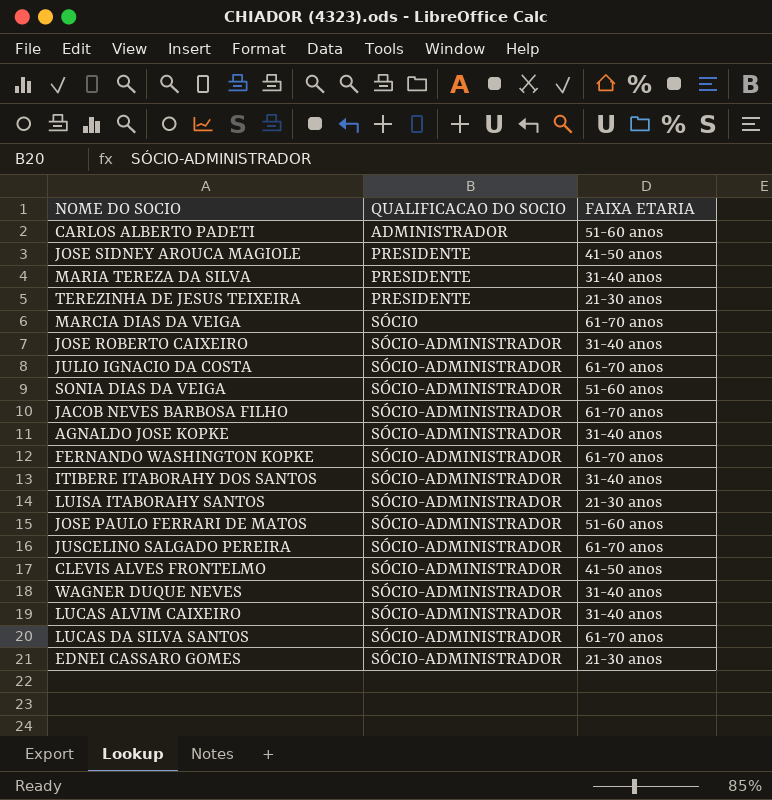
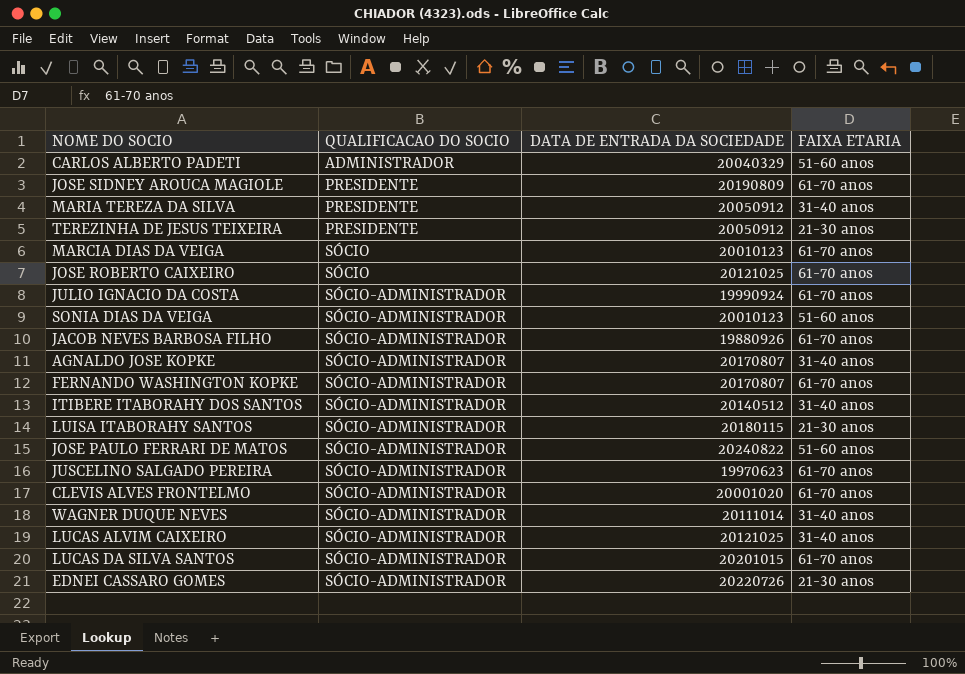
column DATA DE ENTRADA DA SOCIEDADE | position: none -> 3
JOSE SIDNEY AROUCA MAGIOLE | FAIXA ETARIA: 41-50 anos -> 61-70 anos
JOSE ROBERTO CAIXEIRO | QUALIFICACAO DO SOCIO: SÓCIO-ADMINISTRADOR -> SÓCIO
JOSE ROBERTO CAIXEIRO | FAIXA ETARIA: 31-40 anos -> 61-70 anos
CLEVIS ALVES FRONTELMO | FAIXA ETARIA: 41-50 anos -> 61-70 anos

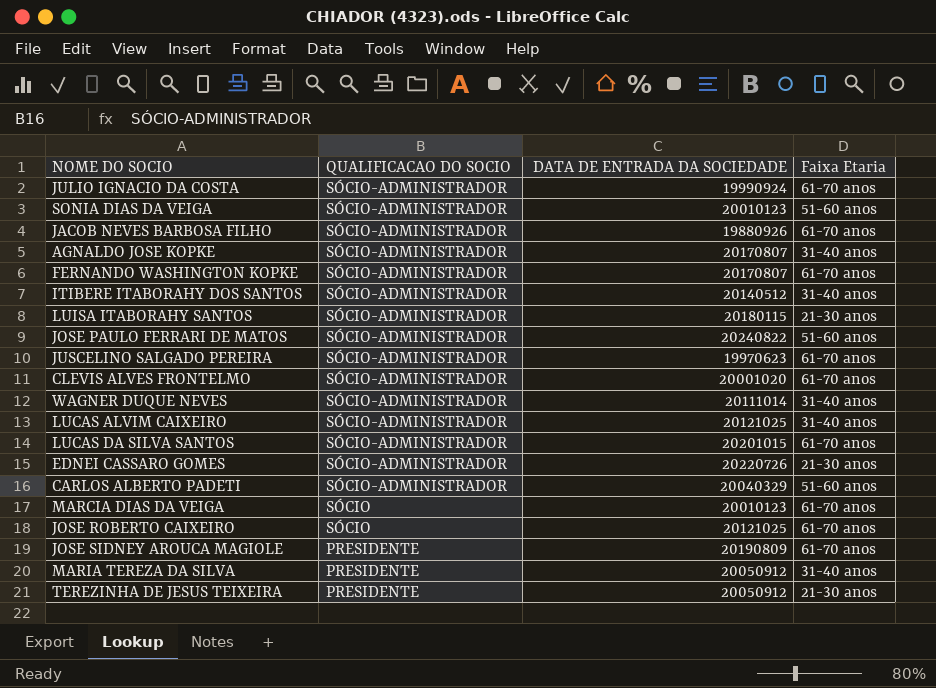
row order: QUALIFICACAO DO SOCIO ascending -> QUALIFICACAO DO SOCIO descending
column name: FAIXA ETARIA -> Faixa Etaria
CARLOS ALBERTO PADETI | QUALIFICACAO DO SOCIO: ADMINISTRADOR -> SÓCIO-ADMINISTRADOR

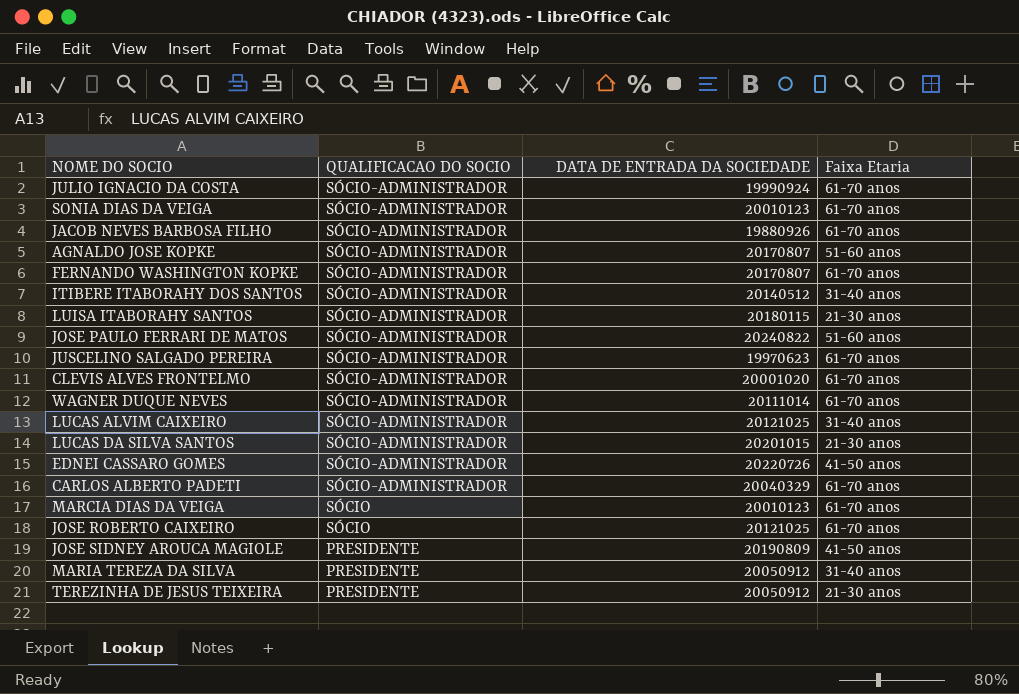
SONIA DIAS DA VEIGA | Faixa Etaria: 51-60 anos -> 61-70 anos
AGNALDO JOSE KOPKE | Faixa Etaria: 31-40 anos -> 51-60 anos
WAGNER DUQUE NEVES | Faixa Etaria: 31-40 anos -> 61-70 anos
LUCAS DA SILVA SANTOS | Faixa Etaria: 61-70 anos -> 21-30 anos
EDNEI CASSARO GOMES | Faixa Etaria: 21-30 anos -> 41-50 anos
CARLOS ALBERTO PADETI | Faixa Etaria: 51-60 anos -> 61-70 anos
JOSE SIDNEY AROUCA MAGIOLE | Faixa Etaria: 61-70 anos -> 41-50 anos

